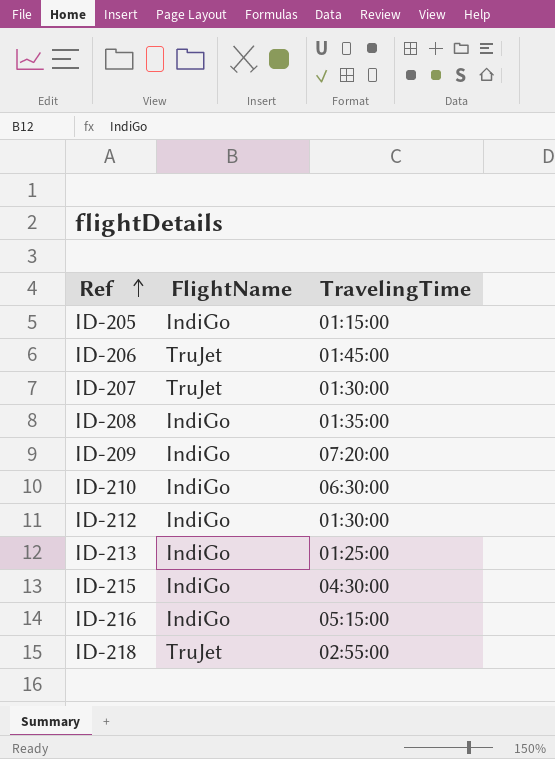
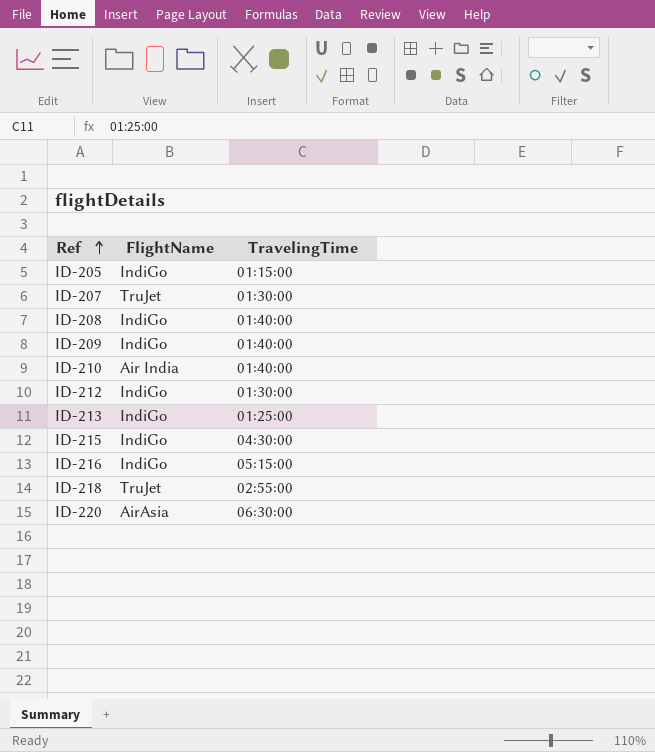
row ID-206: TruJet | 01:45:00 -> none
ID-208 | TravelingTime: 01:35:00 -> 01:40:00
ID-209 | TravelingTime: 07:20:00 -> 01:40:00
ID-210 | FlightName: IndiGo -> Air India
ID-210 | TravelingTime: 06:30:00 -> 01:40:00
row ID-220: none -> AirAsia | 06:30:00

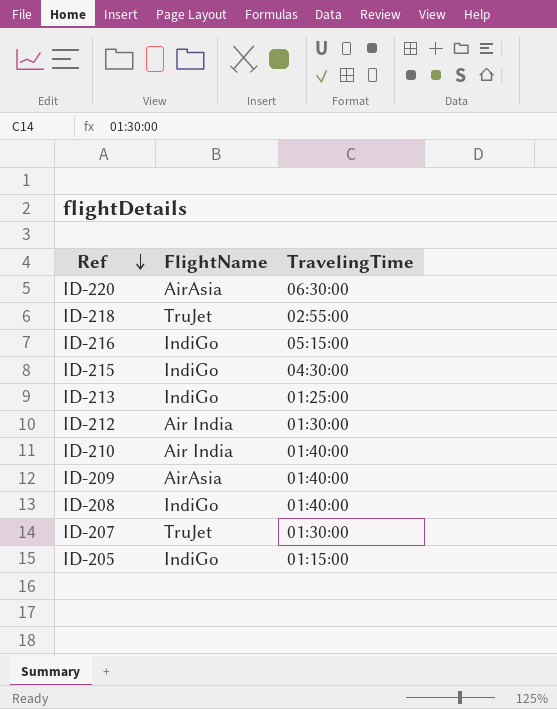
row order: Ref ascending -> Ref descending
ID-212 | FlightName: IndiGo -> Air India
ID-209 | FlightName: IndiGo -> AirAsia

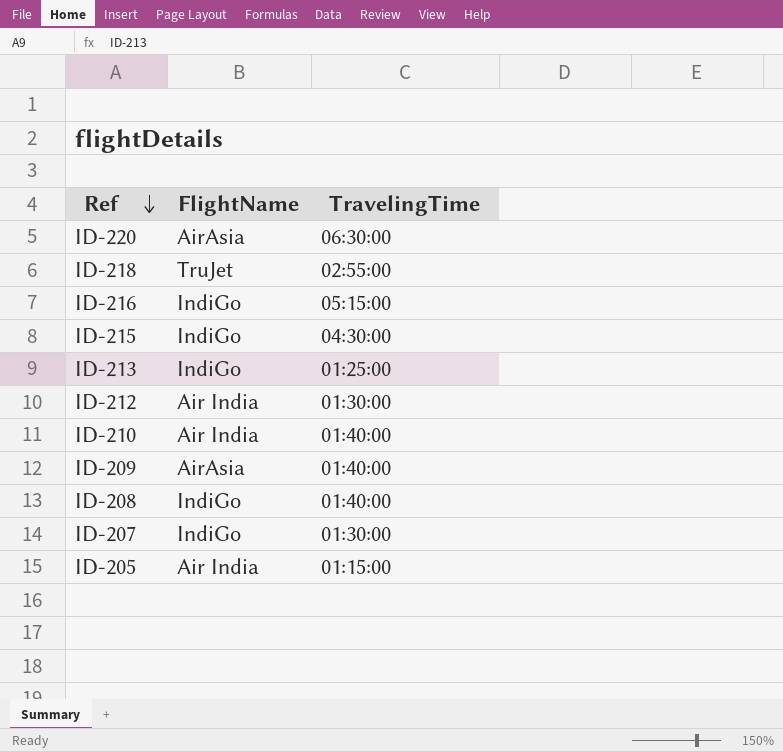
ID-207 | FlightName: TruJet -> IndiGo
ID-205 | FlightName: IndiGo -> Air India

